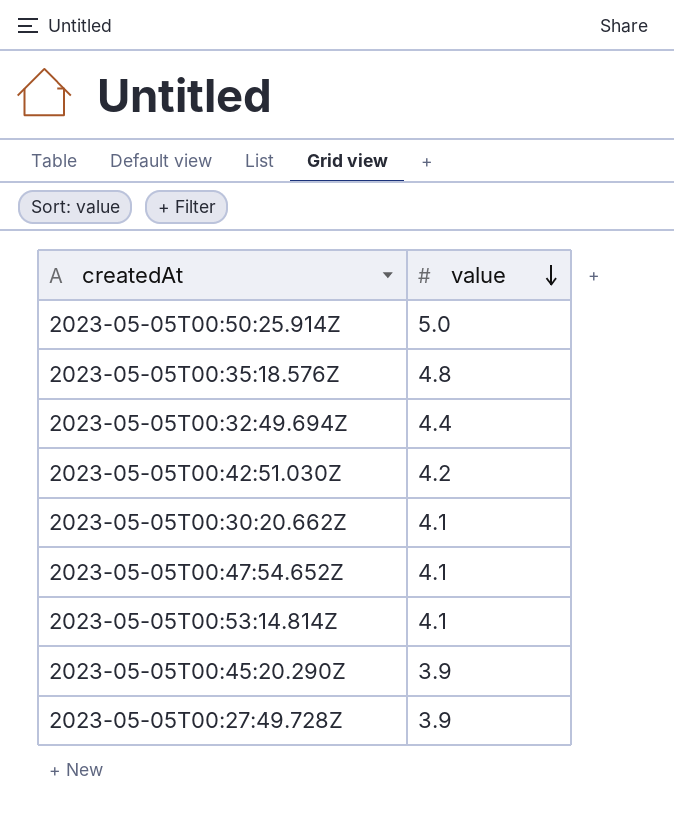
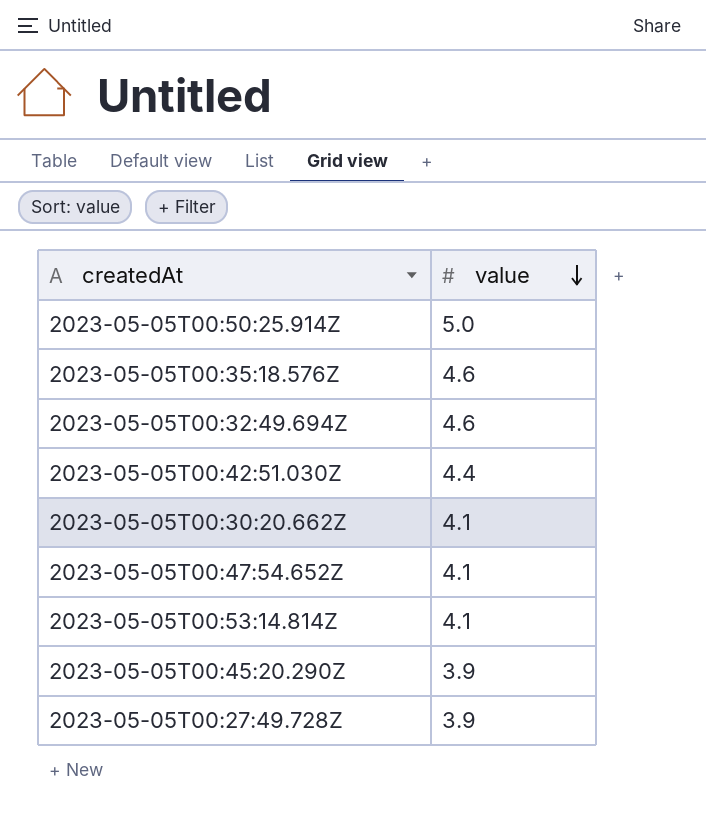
2023-05-05T00:35:18.576Z | value: 4.8 -> 4.6
2023-05-05T00:32:49.694Z | value: 4.4 -> 4.6
2023-05-05T00:42:51.030Z | value: 4.2 -> 4.4

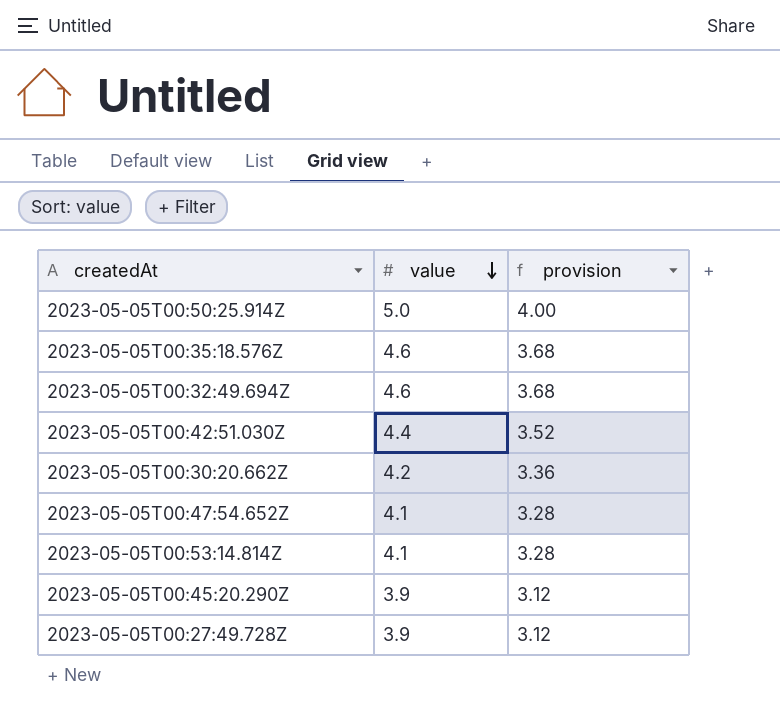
column provision | formula: none -> [value] * 0.8
2023-05-05T00:30:20.662Z | value: 4.1 -> 4.2

